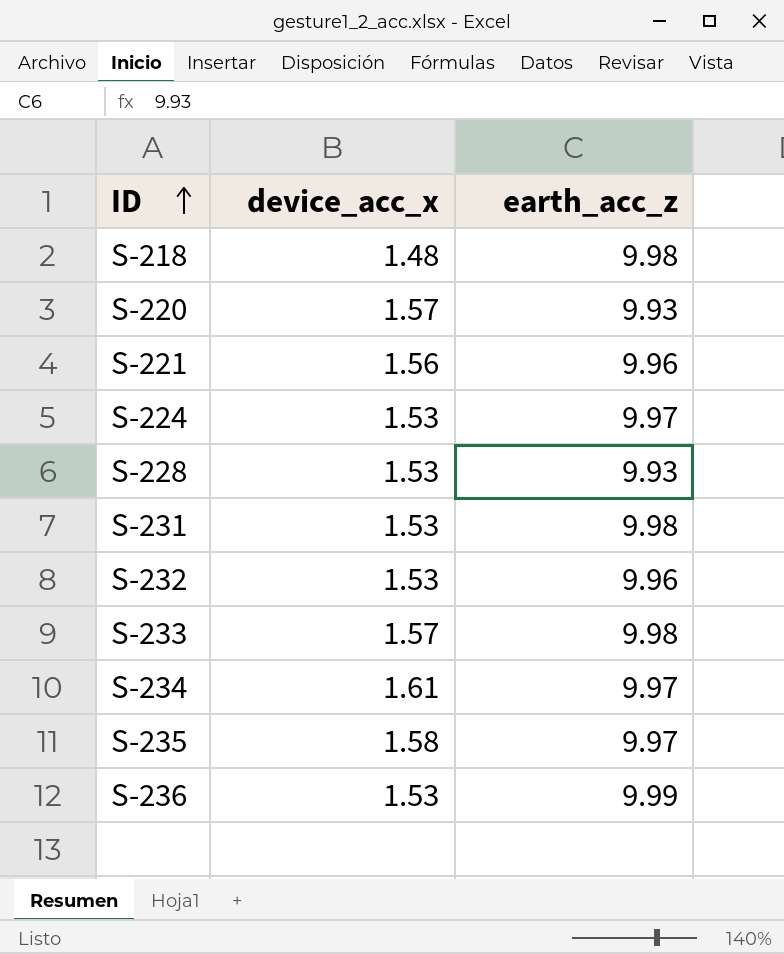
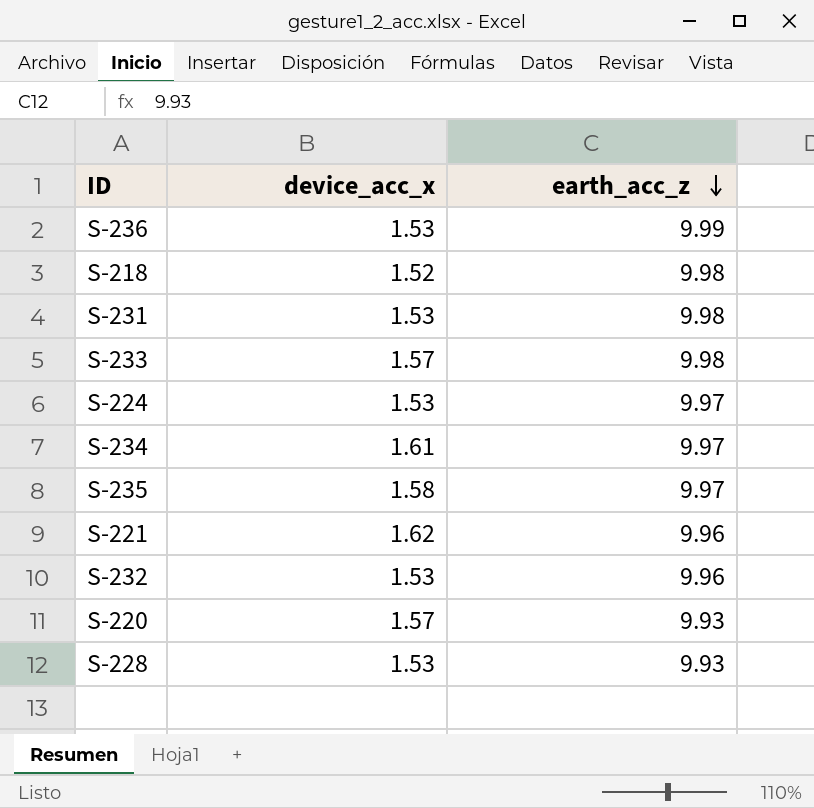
row order: ID ascending -> earth_acc_z descending
S-218 | device_acc_x: 1.48 -> 1.52
S-221 | device_acc_x: 1.56 -> 1.62

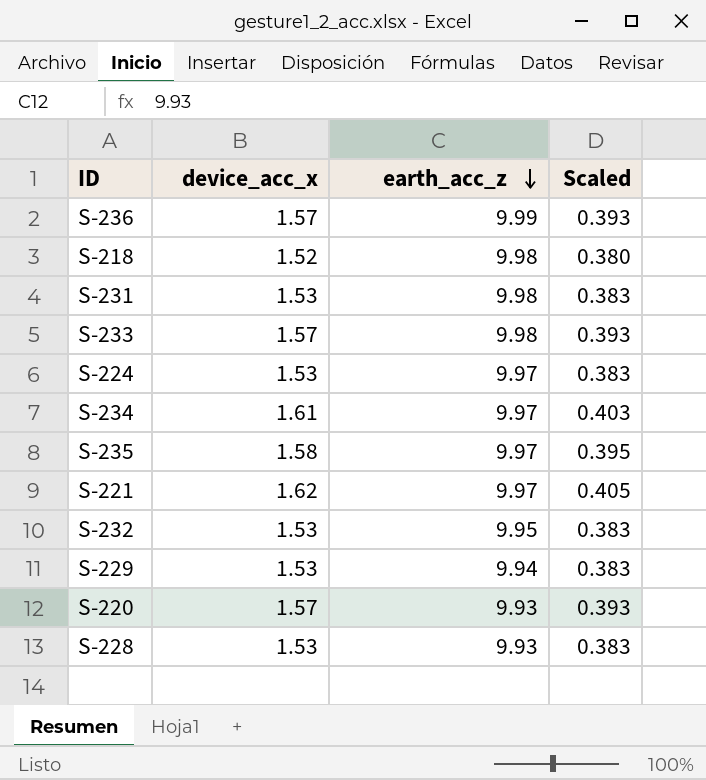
column Scaled | formula: none -> [device_acc_x] * 0.25
S-236 | device_acc_x: 1.53 -> 1.57
S-221 | earth_acc_z: 9.96 -> 9.97
S-232 | earth_acc_z: 9.96 -> 9.95
row S-229: none -> 1.53 | 9.94 | 0.383

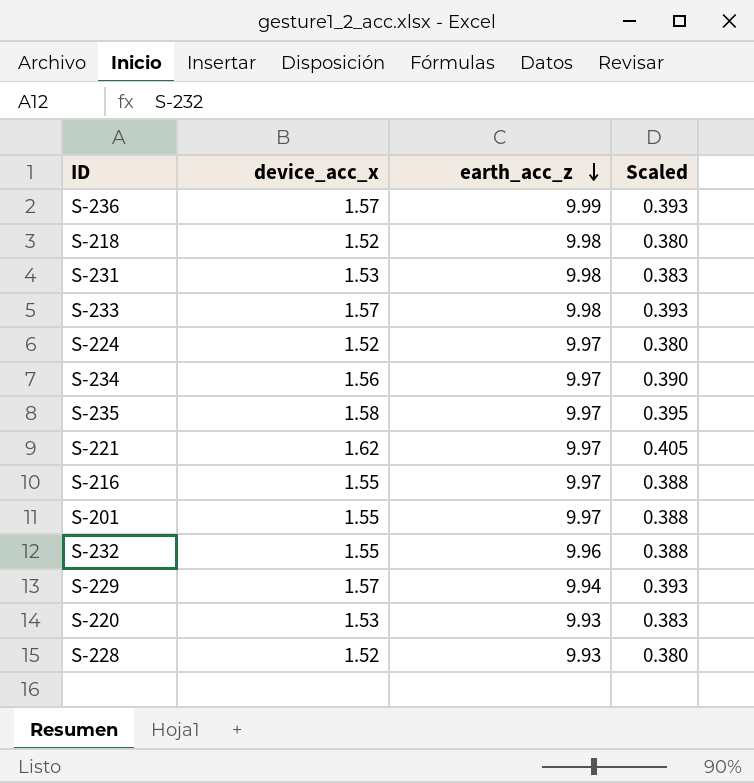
S-224 | device_acc_x: 1.53 -> 1.52
S-224 | Scaled: 0.383 -> 0.380
S-234 | device_acc_x: 1.61 -> 1.56
S-234 | Scaled: 0.403 -> 0.390
row S-216: none -> 1.55 | 9.97 | 0.388
row S-201: none -> 1.55 | 9.97 | 0.388
S-232 | device_acc_x: 1.53 -> 1.55
S-232 | earth_acc_z: 9.95 -> 9.96
S-232 | Scaled: 0.383 -> 0.388
S-229 | device_acc_x: 1.53 -> 1.57
S-229 | Scaled: 0.383 -> 0.393
S-220 | device_acc_x: 1.57 -> 1.53
S-220 | Scaled: 0.393 -> 0.383
S-228 | device_acc_x: 1.53 -> 1.52
S-228 | Scaled: 0.383 -> 0.380

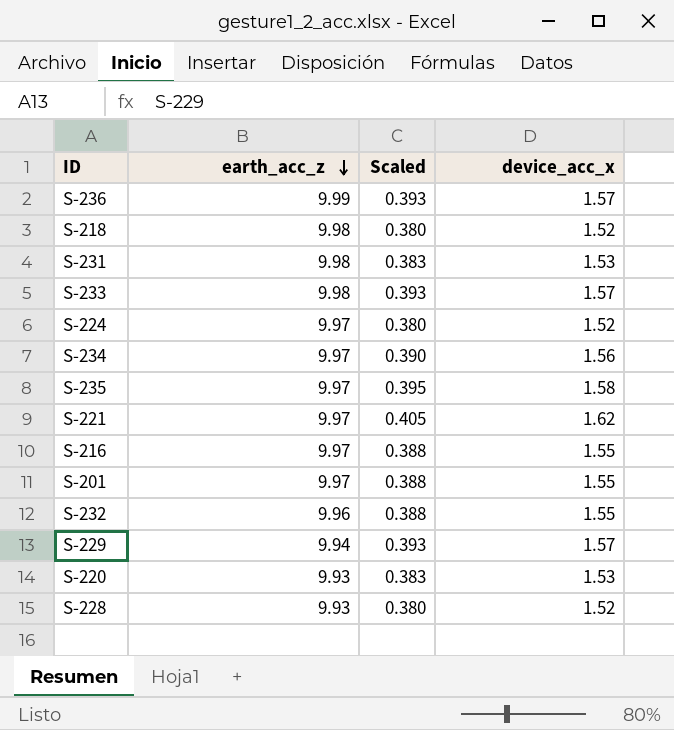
column device_acc_x | position: 2 -> 4

